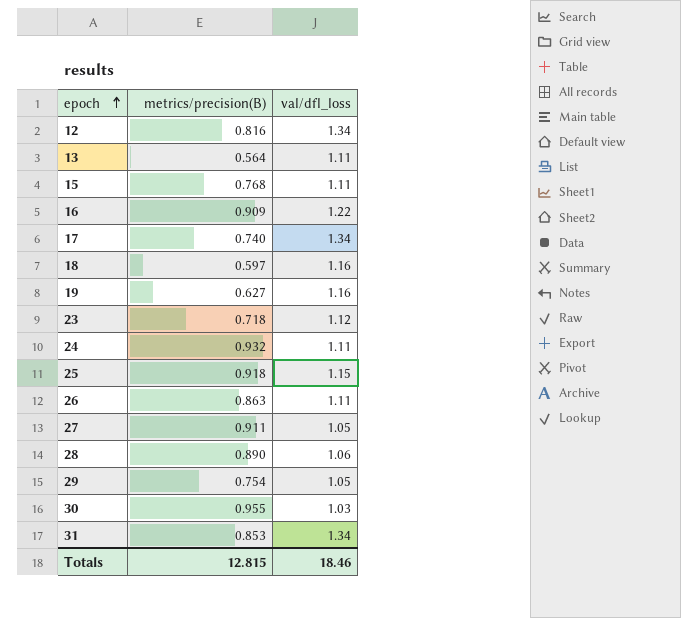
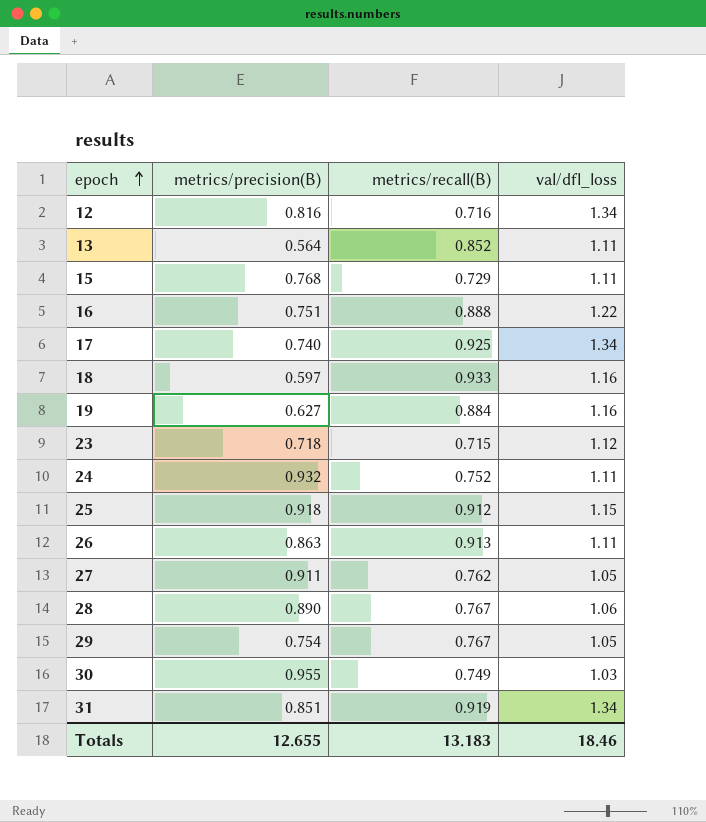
column metrics/recall(B) | position: none -> 3
16 | metrics/precision(B): 0.909 -> 0.751
31 | metrics/precision(B): 0.853 -> 0.851
Totals | metrics/precision(B): 12.815 -> 12.655

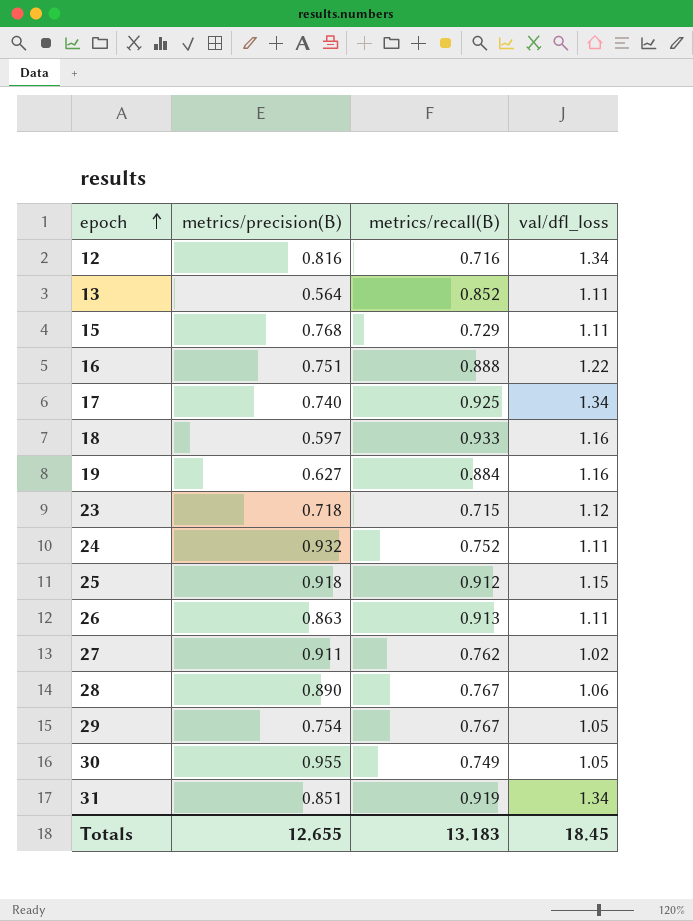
27 | val/dfl_loss: 1.05 -> 1.02
30 | val/dfl_loss: 1.03 -> 1.05
Totals | val/dfl_loss: 18.46 -> 18.45

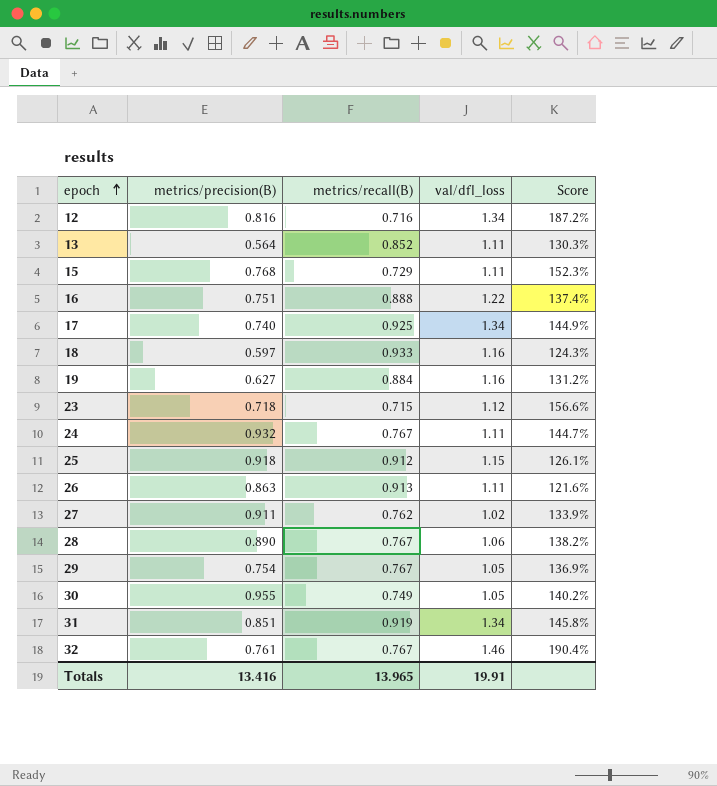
column Score | formula: none -> [val/dfl_loss] / [metrics/recall(B)]
24 | metrics/recall(B): 0.752 -> 0.767
row 32: none -> 0.761 | 0.767 | 1.46 | 190.4%
Totals | metrics/precision(B): 12.655 -> 13.416
Totals | metrics/recall(B): 13.183 -> 13.965
Totals | val/dfl_loss: 18.45 -> 19.91

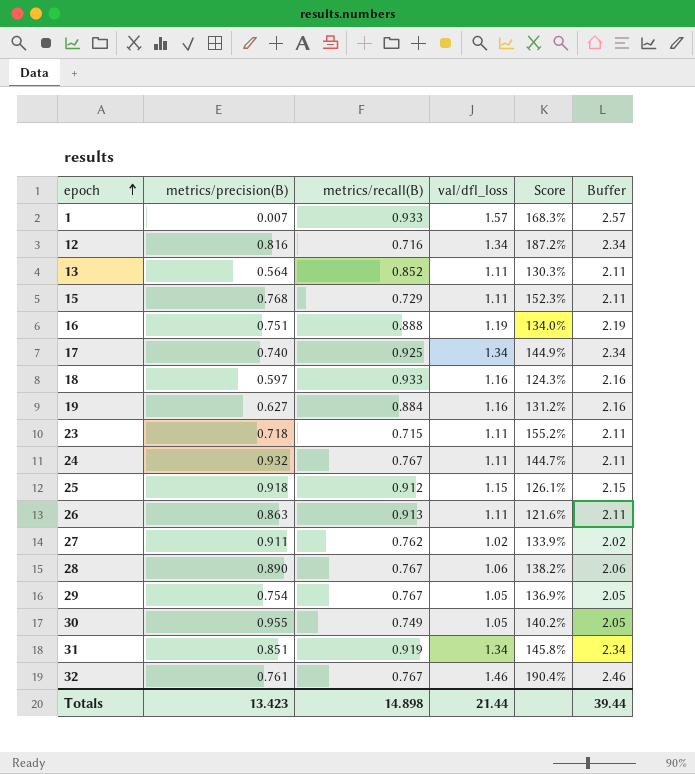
column Buffer | formula: none -> [val/dfl_loss] + 1
row 1: none -> 0.007 | 0.933 | 1.57 | 168.3% | 2.57
16 | val/dfl_loss: 1.22 -> 1.19
16 | Score: 137.4% -> 134.0%
23 | val/dfl_loss: 1.12 -> 1.11
23 | Score: 156.6% -> 155.2%
Totals | metrics/precision(B): 13.416 -> 13.423
Totals | metrics/recall(B): 13.965 -> 14.898
Totals | val/dfl_loss: 19.91 -> 21.44

